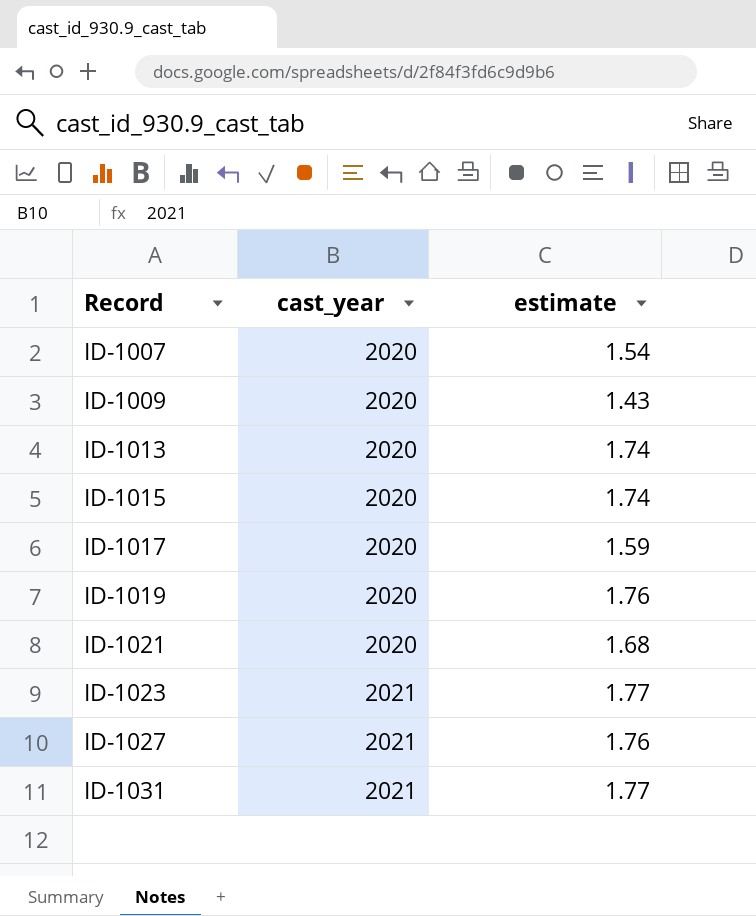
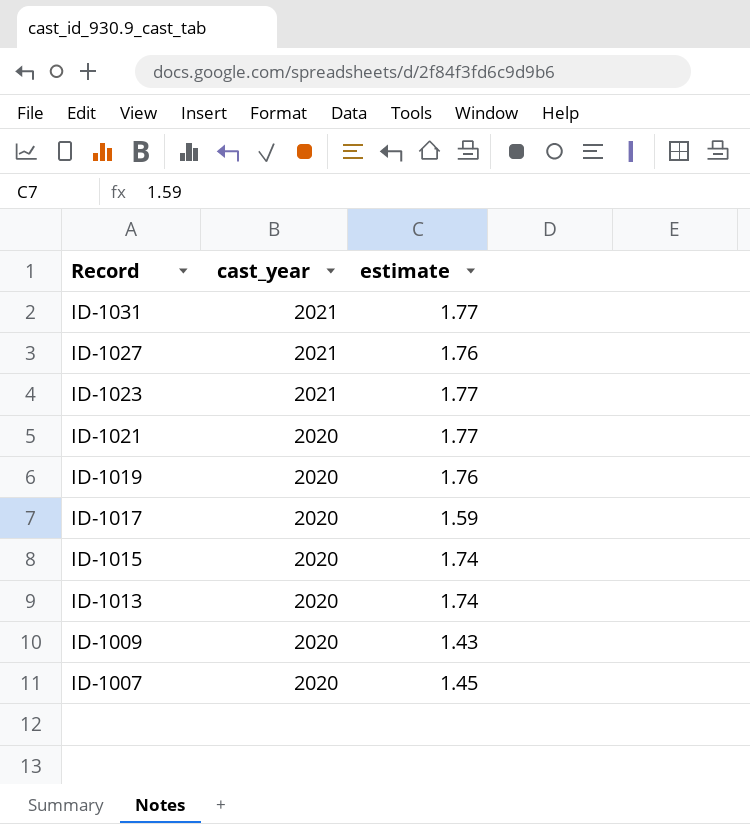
row order: Record ascending -> Record descending
ID-1021 | estimate: 1.68 -> 1.77
ID-1007 | estimate: 1.54 -> 1.45

